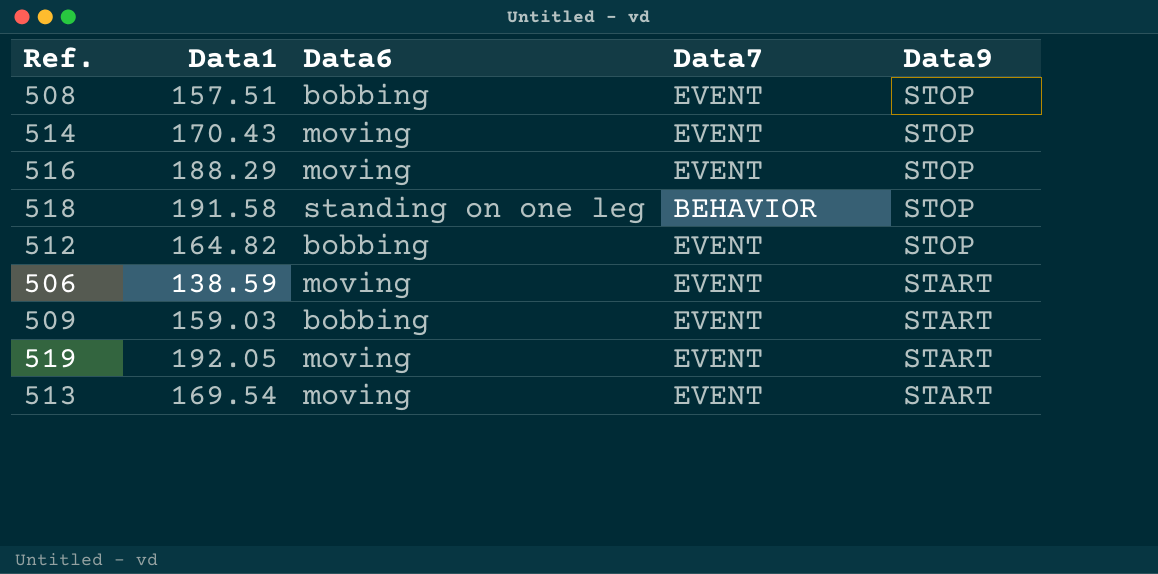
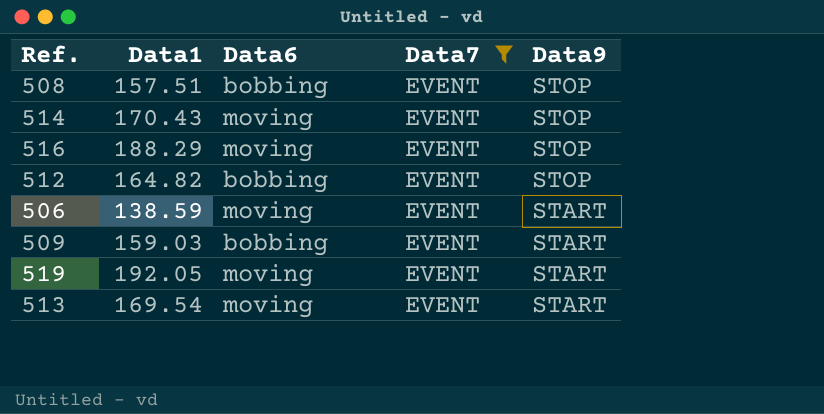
filter: none -> Data7 = EVENT

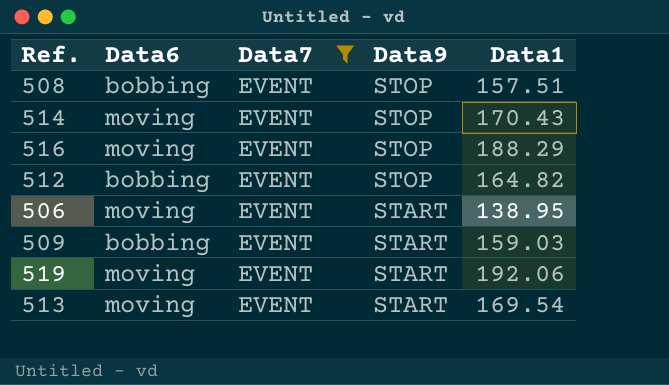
column Data1 | position: 2 -> 5
506 | Data1: 138.59 -> 138.95
519 | Data1: 192.05 -> 192.06

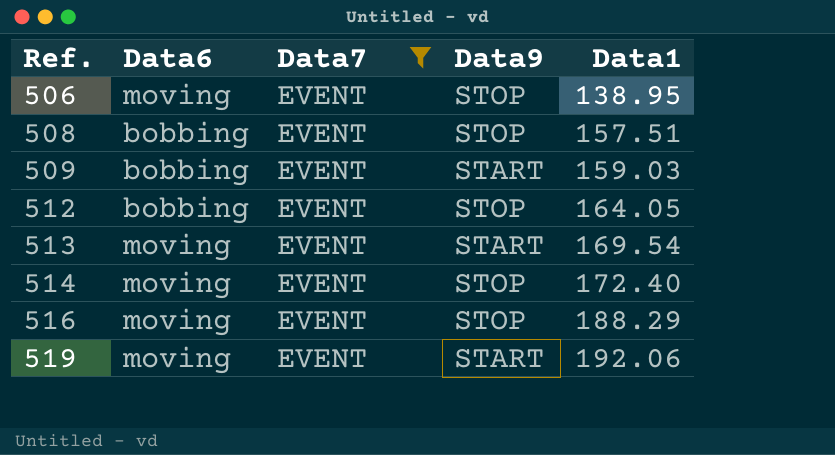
row order: Data9 descending -> Ref. ascending
506 | Data9: START -> STOP
512 | Data1: 164.82 -> 164.05
514 | Data1: 170.43 -> 172.40

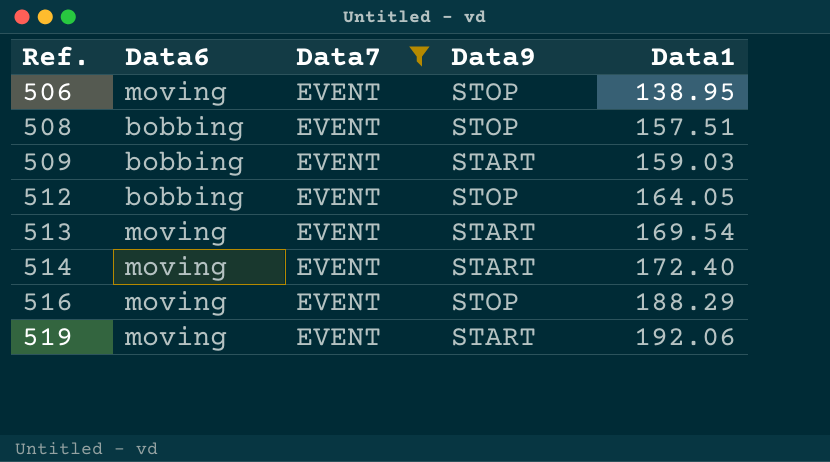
514 | Data9: STOP -> START

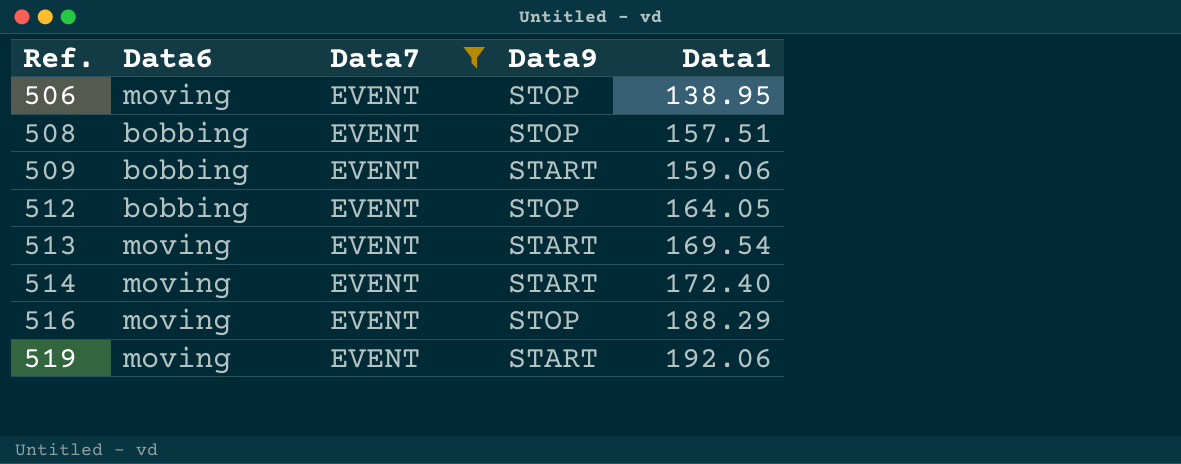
509 | Data1: 159.03 -> 159.06

